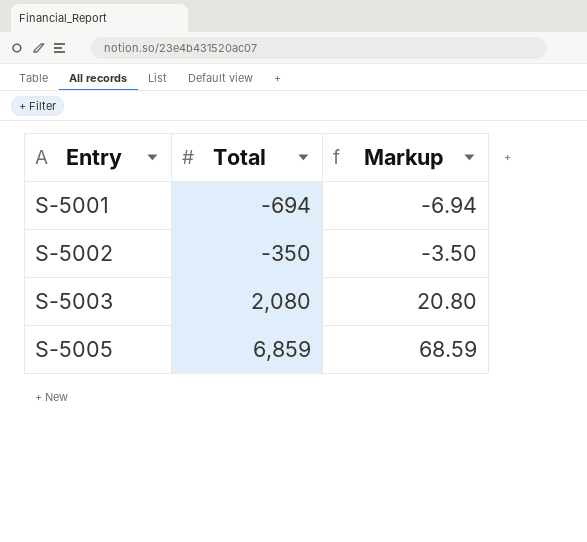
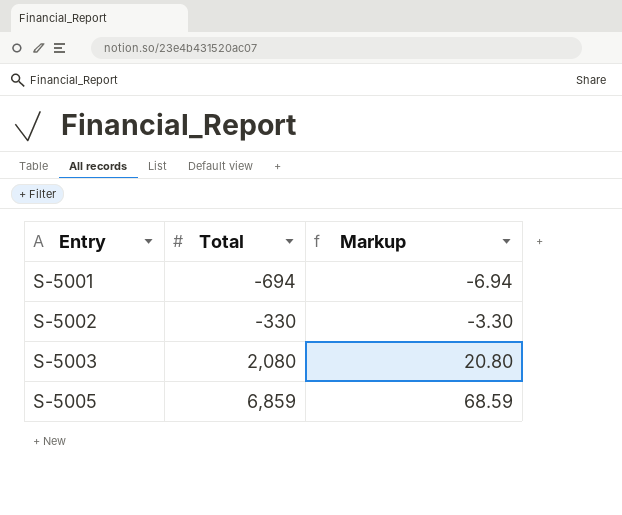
S-5002 | Total: -350 -> -330
S-5002 | Markup: -3.50 -> -3.30

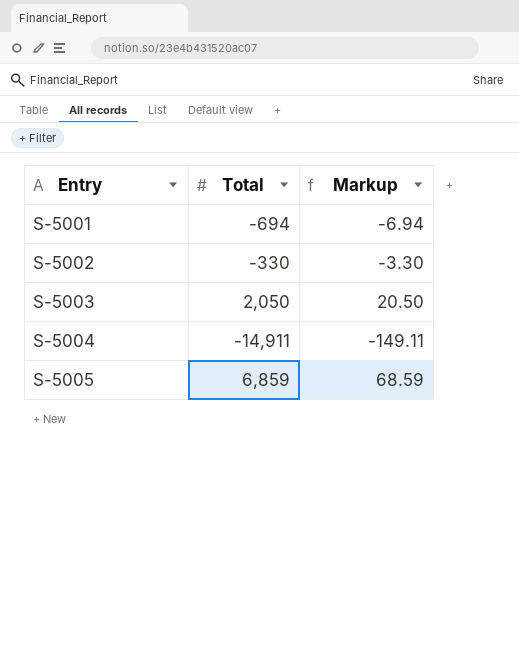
S-5003 | Total: 2,080 -> 2,050
S-5003 | Markup: 20.80 -> 20.50
row S-5004: none -> -14,911 | -149.11

